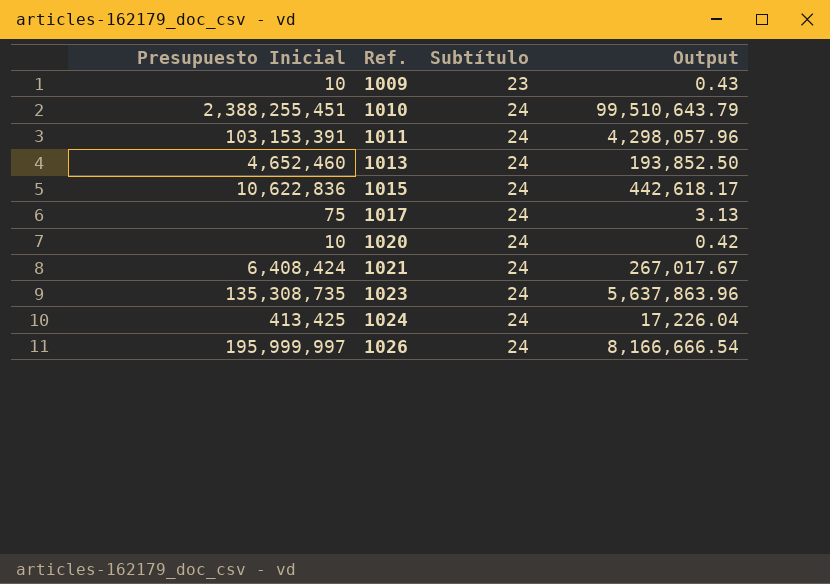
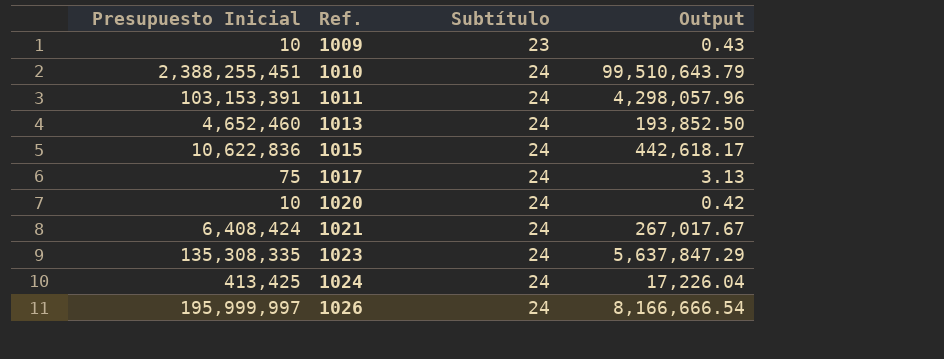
1023 | Presupuesto Inicial: 135,308,735 -> 135,308,335
1023 | Output: 5,637,863.96 -> 5,637,847.29

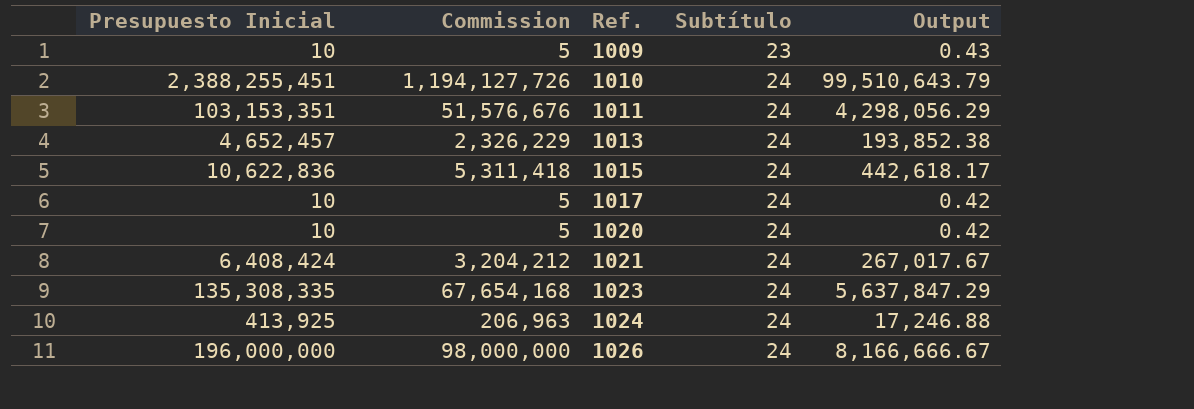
column Commission | formula: none -> [Presupuesto Inicial] * 0.5
1011 | Presupuesto Inicial: 103,153,391 -> 103,153,351
1011 | Output: 4,298,057.96 -> 4,298,056.29
1013 | Presupuesto Inicial: 4,652,460 -> 4,652,457
1013 | Output: 193,852.50 -> 193,852.38
1017 | Presupuesto Inicial: 75 -> 10
1017 | Output: 3.13 -> 0.42
1024 | Presupuesto Inicial: 413,425 -> 413,925
1024 | Output: 17,226.04 -> 17,246.88
1026 | Presupuesto Inicial: 195,999,997 -> 196,000,000
1026 | Output: 8,166,666.54 -> 8,166,666.67

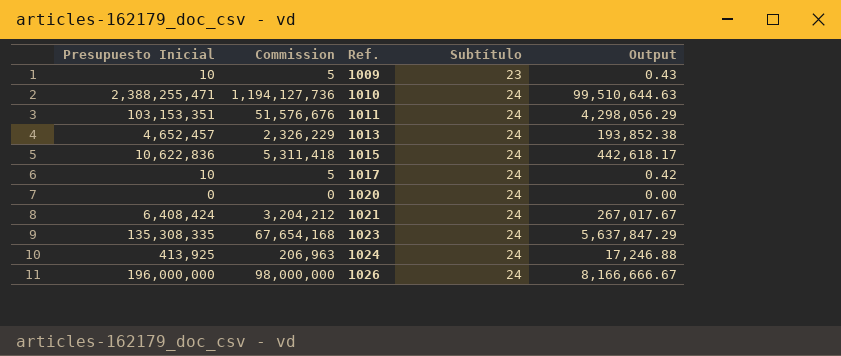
1010 | Presupuesto Inicial: 2,388,255,451 -> 2,388,255,471
1010 | Commission: 1,194,127,726 -> 1,194,127,736
1010 | Output: 99,510,643.79 -> 99,510,644.63
1020 | Presupuesto Inicial: 10 -> 0
1020 | Commission: 5 -> 0
1020 | Output: 0.42 -> 0.00

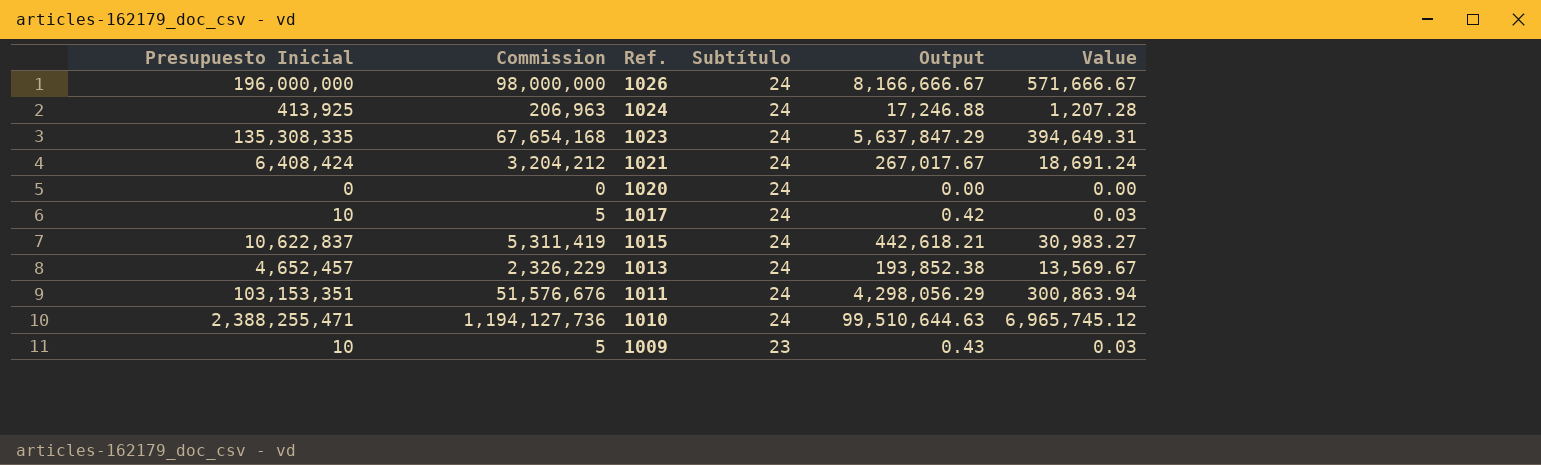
row order: Ref. ascending -> Ref. descending
column Value | formula: none -> [Output] * 0.07
1015 | Presupuesto Inicial: 10,622,836 -> 10,622,837
1015 | Commission: 5,311,418 -> 5,311,419
1015 | Output: 442,618.17 -> 442,618.21

